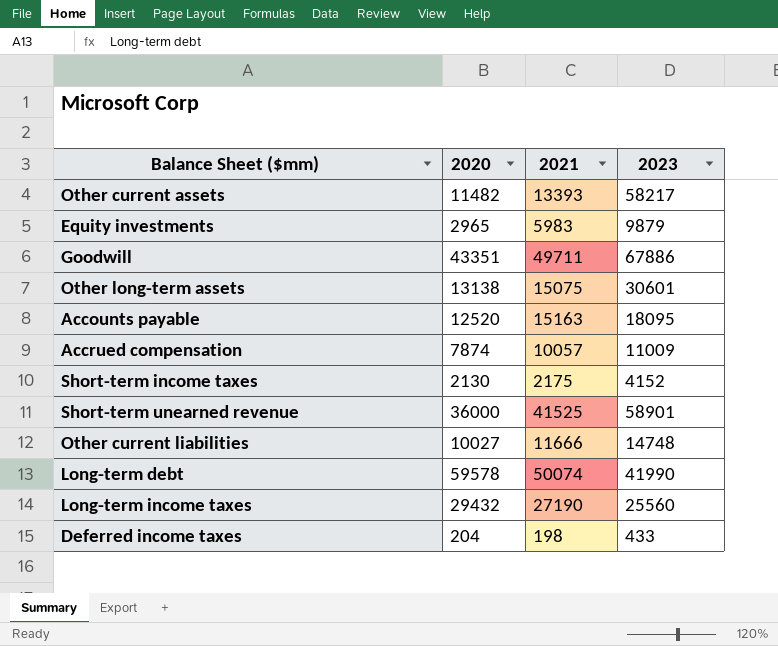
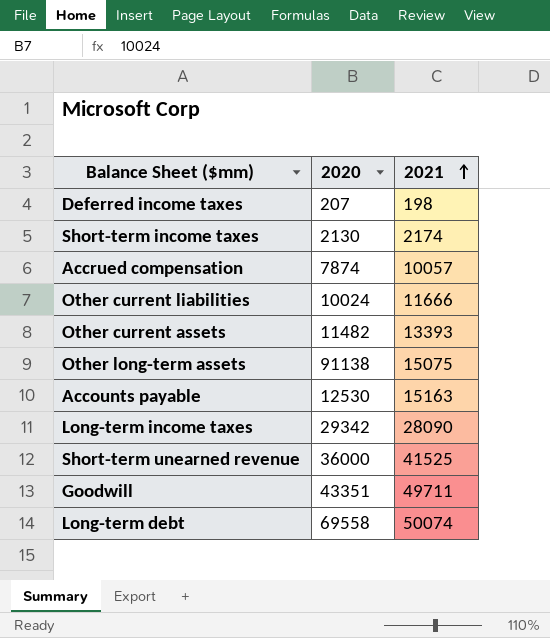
row order: none -> 2021 ascending
column 2023 | position: 4 -> none
row Equity investments: 2965 | 5983 | 9879 -> none
Deferred income taxes | 2020: 204 -> 207
Short-term income taxes | 2021: 2175 -> 2174
Other current liabilities | 2020: 10027 -> 10024
Other long-term assets | 2020: 13138 -> 91138
Accounts payable | 2020: 12520 -> 12530
Long-term income taxes | 2020: 29432 -> 29342
Long-term income taxes | 2021: 27190 -> 28090
Long-term debt | 2020: 59578 -> 69558

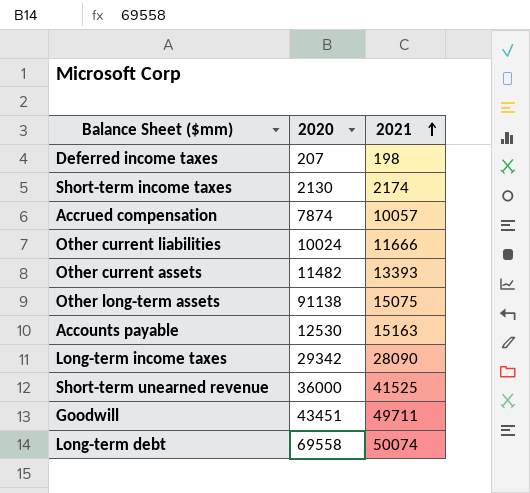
Goodwill | 2020: 43351 -> 43451

